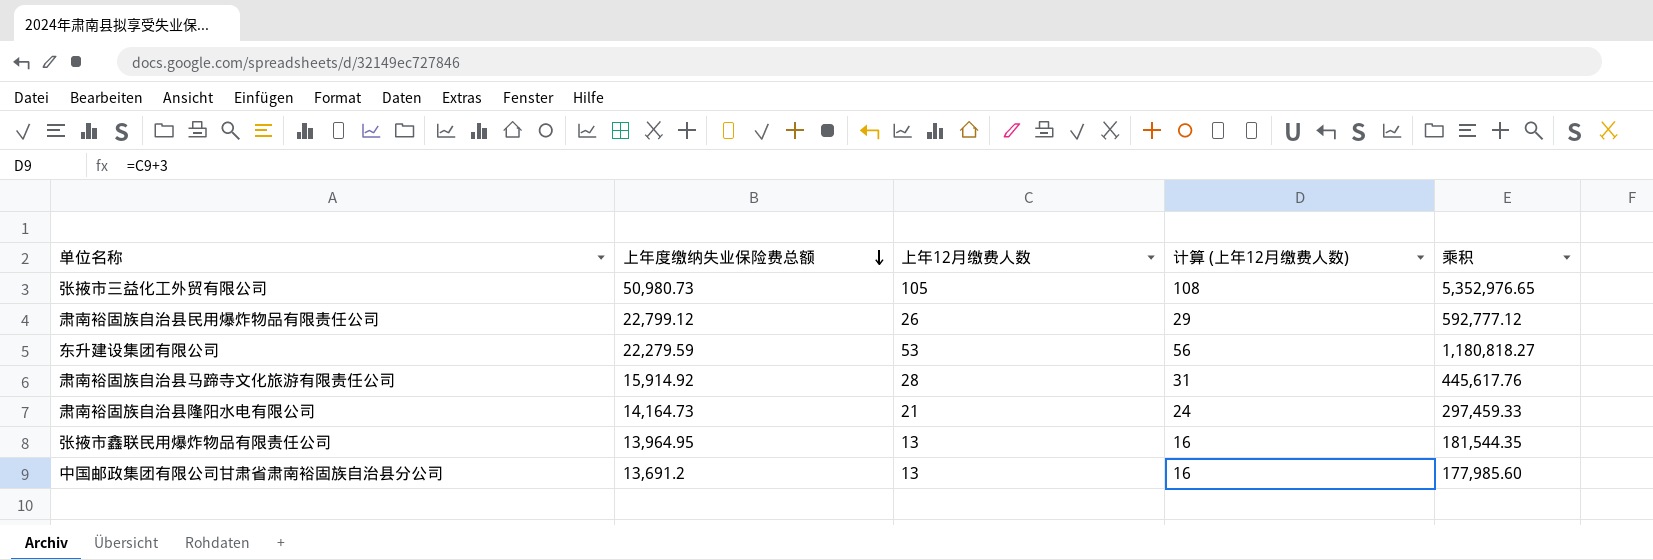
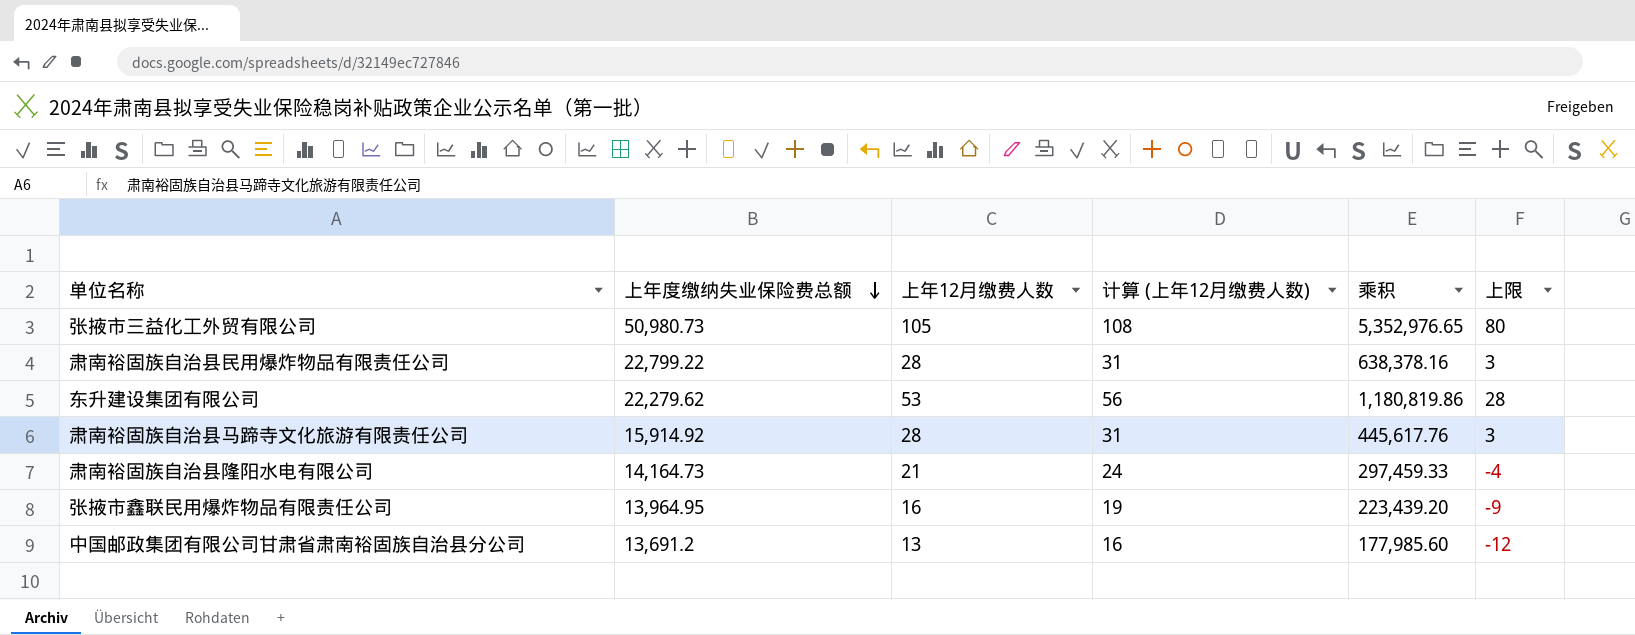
column 上限 | formula: none -> [上年12月缴费人数] - 25
肃南裕固族自治县民用爆炸物品有限责任公司 | 上年度缴纳失业保险费总额: 22,799.12 -> 22,799.22
肃南裕固族自治县民用爆炸物品有限责任公司 | 上年12月缴费人数: 26 -> 28
肃南裕固族自治县民用爆炸物品有限责任公司 | 计算 (上年12月缴费人数): 29 -> 31
肃南裕固族自治县民用爆炸物品有限责任公司 | 乘积: 592,777.12 -> 638,378.16
东升建设集团有限公司 | 上年度缴纳失业保险费总额: 22,279.59 -> 22,279.62
东升建设集团有限公司 | 乘积: 1,180,818.27 -> 1,180,819.86
张掖市鑫联民用爆炸物品有限责任公司 | 上年12月缴费人数: 13 -> 16
张掖市鑫联民用爆炸物品有限责任公司 | 计算 (上年12月缴费人数): 16 -> 19
张掖市鑫联民用爆炸物品有限责任公司 | 乘积: 181,544.35 -> 223,439.20

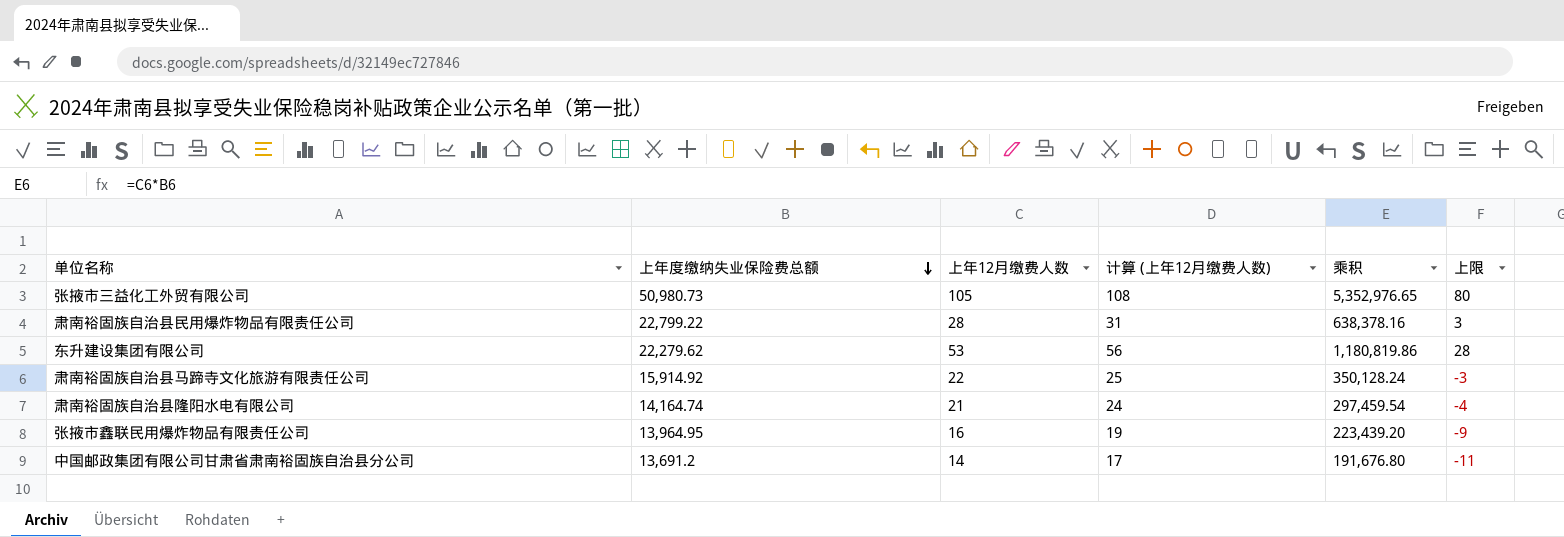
肃南裕固族自治县马蹄寺文化旅游有限责任公司 | 上年12月缴费人数: 28 -> 22
肃南裕固族自治县马蹄寺文化旅游有限责任公司 | 计算 (上年12月缴费人数): 31 -> 25
肃南裕固族自治县马蹄寺文化旅游有限责任公司 | 乘积: 445,617.76 -> 350,128.24
肃南裕固族自治县马蹄寺文化旅游有限责任公司 | 上限: 3 -> -3
肃南裕固族自治县隆阳水电有限公司 | 上年度缴纳失业保险费总额: 14,164.73 -> 14,164.74
肃南裕固族自治县隆阳水电有限公司 | 乘积: 297,459.33 -> 297,459.54
中国邮政集团有限公司甘肃省肃南裕固族自治县分公司 | 上年12月缴费人数: 13 -> 14
中国邮政集团有限公司甘肃省肃南裕固族自治县分公司 | 计算 (上年12月缴费人数): 16 -> 17
中国邮政集团有限公司甘肃省肃南裕固族自治县分公司 | 乘积: 177,985.60 -> 191,676.80
中国邮政集团有限公司甘肃省肃南裕固族自治县分公司 | 上限: -12 -> -11

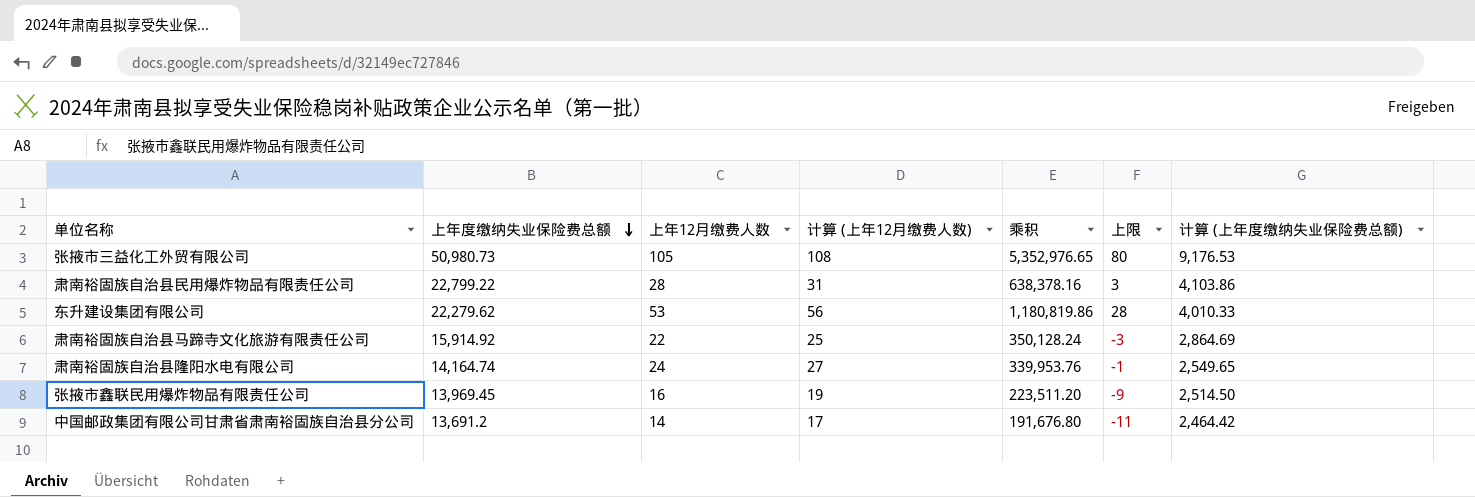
column 计算 (上年度缴纳失业保险费总额) | formula: none -> [上年度缴纳失业保险费总额] * 0.18
肃南裕固族自治县隆阳水电有限公司 | 上年12月缴费人数: 21 -> 24
肃南裕固族自治县隆阳水电有限公司 | 计算 (上年12月缴费人数): 24 -> 27
肃南裕固族自治县隆阳水电有限公司 | 乘积: 297,459.54 -> 339,953.76
肃南裕固族自治县隆阳水电有限公司 | 上限: -4 -> -1
张掖市鑫联民用爆炸物品有限责任公司 | 上年度缴纳失业保险费总额: 13,964.95 -> 13,969.45
张掖市鑫联民用爆炸物品有限责任公司 | 乘积: 223,439.20 -> 223,511.20

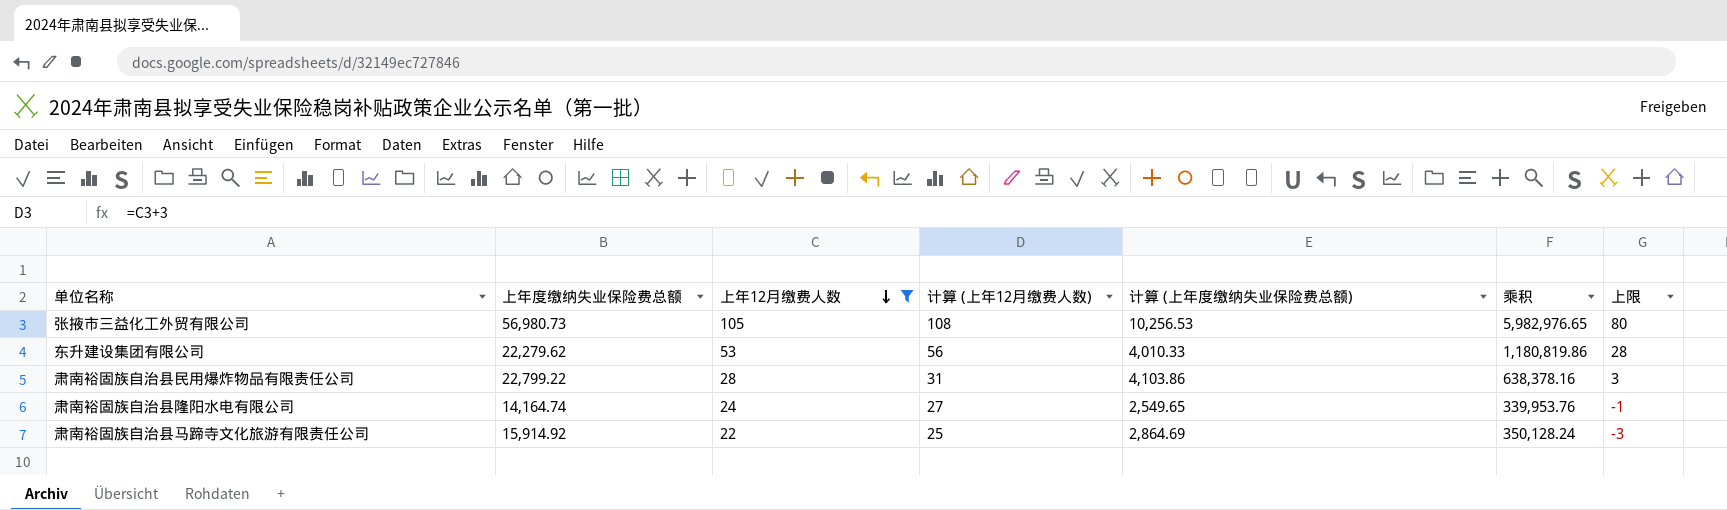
filter: none -> 上年12月缴费人数 >= 22
row order: 上年度缴纳失业保险费总额 descending -> 上年12月缴费人数 descending
column 计算 (上年度缴纳失业保险费总额) | position: 7 -> 5
张掖市三益化工外贸有限公司 | 上年度缴纳失业保险费总额: 50,980.73 -> 56,980.73
张掖市三益化工外贸有限公司 | 计算 (上年度缴纳失业保险费总额): 9,176.53 -> 10,256.53
张掖市三益化工外贸有限公司 | 乘积: 5,352,976.65 -> 5,982,976.65

